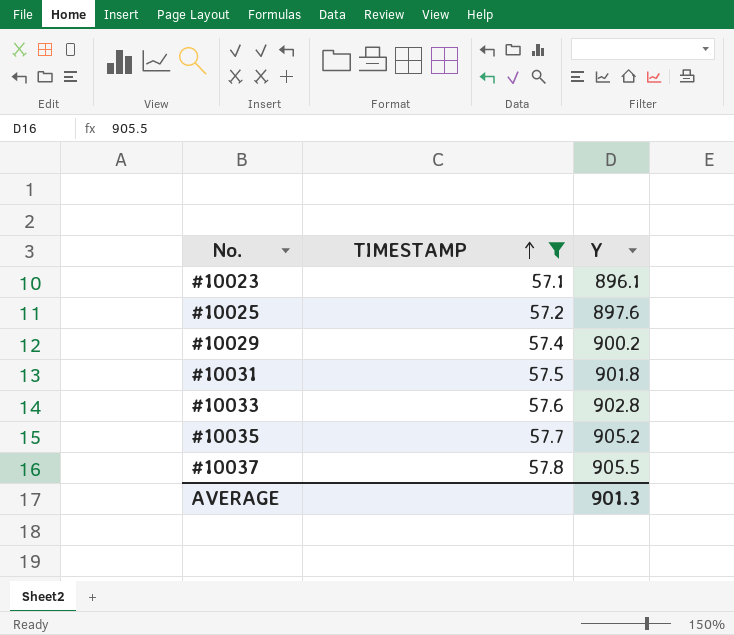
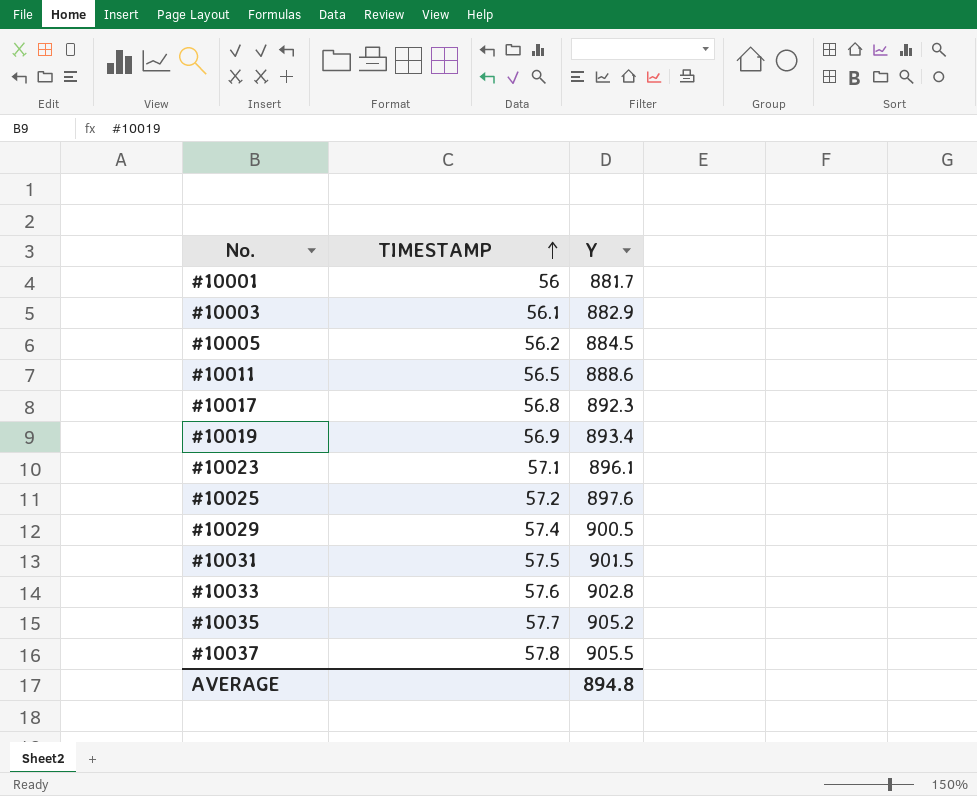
filter: TIMESTAMP >= 57.1 -> none
#10029 | Y: 900.2 -> 900.5
#10031 | Y: 901.8 -> 901.5
AVERAGE | Y: 901.3 -> 894.8

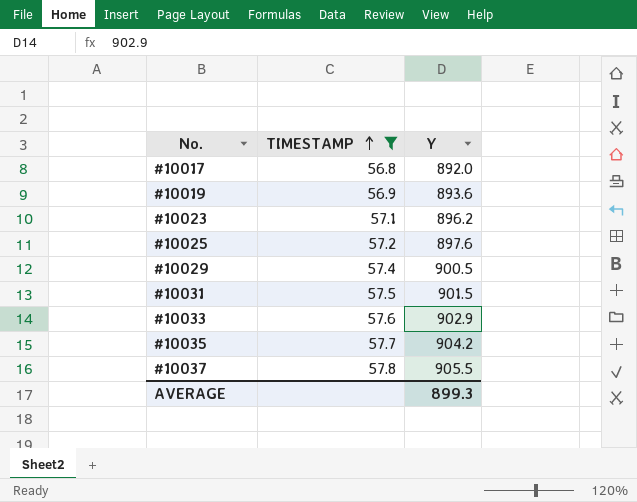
filter: none -> TIMESTAMP >= 56.8
#10017 | Y: 892.3 -> 892.0
#10019 | Y: 893.4 -> 893.6
#10023 | Y: 896.1 -> 896.2
#10033 | Y: 902.8 -> 902.9
#10035 | Y: 905.2 -> 904.2
AVERAGE | Y: 894.8 -> 899.3

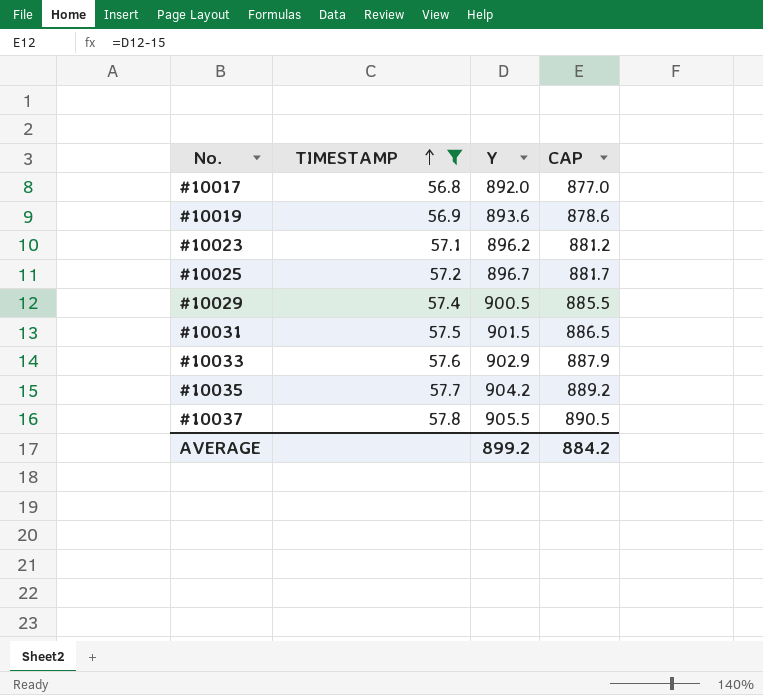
column CAP | formula: none -> [Y] - 15
#10025 | Y: 897.6 -> 896.7
AVERAGE | Y: 899.3 -> 899.2

